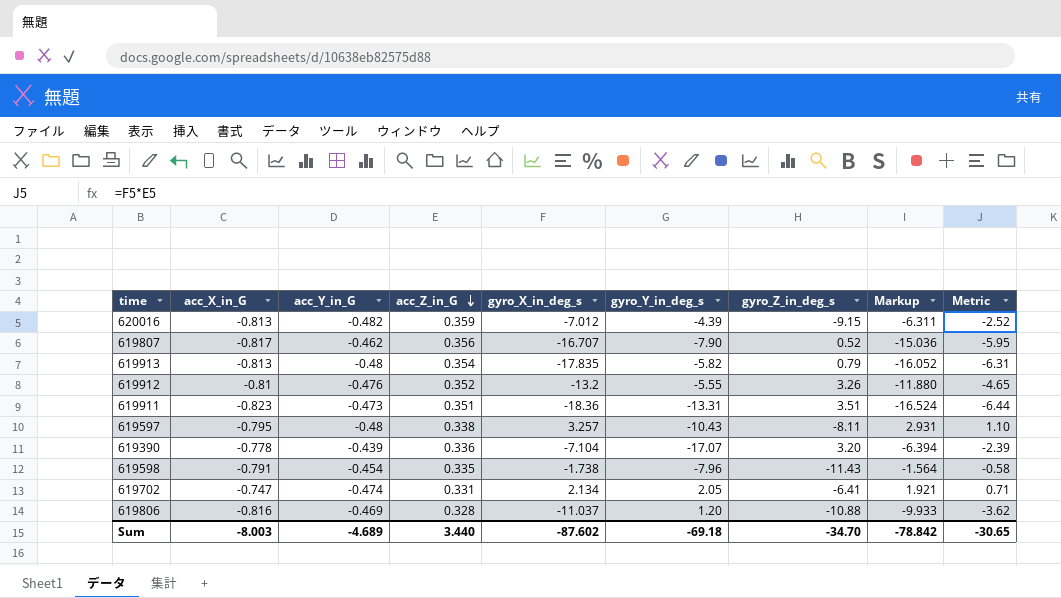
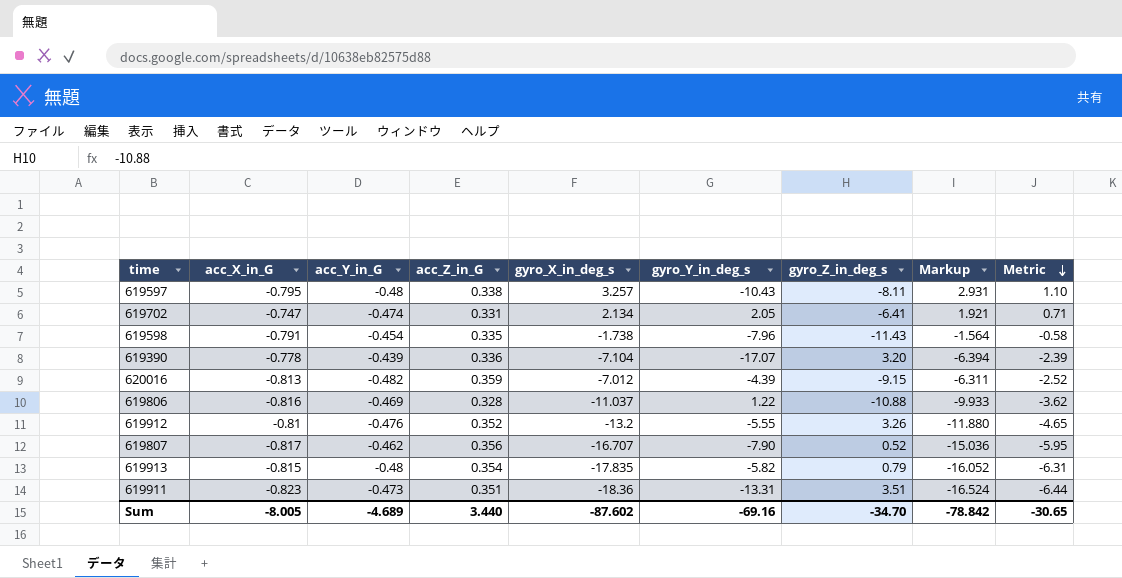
row order: acc_Z_in_G descending -> Metric descending
619806 | gyro_Y_in_deg_s: 1.20 -> 1.22
619913 | acc_X_in_G: -0.813 -> -0.815
Sum | acc_X_in_G: -8.003 -> -8.005
Sum | gyro_Y_in_deg_s: -69.18 -> -69.16

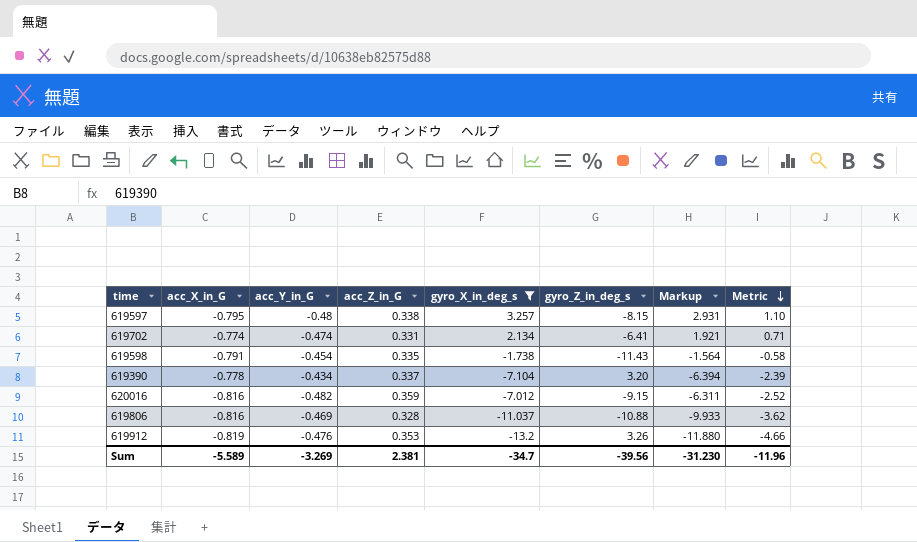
filter: none -> gyro_X_in_deg_s >= -13.2
column gyro_Y_in_deg_s | position: 6 -> none
619597 | gyro_Z_in_deg_s: -8.11 -> -8.15
619702 | acc_X_in_G: -0.747 -> -0.774
619390 | acc_Y_in_G: -0.439 -> -0.434
619390 | acc_Z_in_G: 0.336 -> 0.337
620016 | acc_X_in_G: -0.813 -> -0.816
619912 | acc_X_in_G: -0.81 -> -0.819
619912 | acc_Z_in_G: 0.352 -> 0.353
619912 | Metric: -4.65 -> -4.66
Sum | acc_X_in_G: -8.005 -> -5.589
Sum | acc_Y_in_G: -4.689 -> -3.269
Sum | acc_Z_in_G: 3.440 -> 2.381
Sum | gyro_X_in_deg_s: -87.602 -> -34.7
Sum | gyro_Z_in_deg_s: -34.70 -> -39.56
Sum | Markup: -78.842 -> -31.230
Sum | Metric: -30.65 -> -11.96

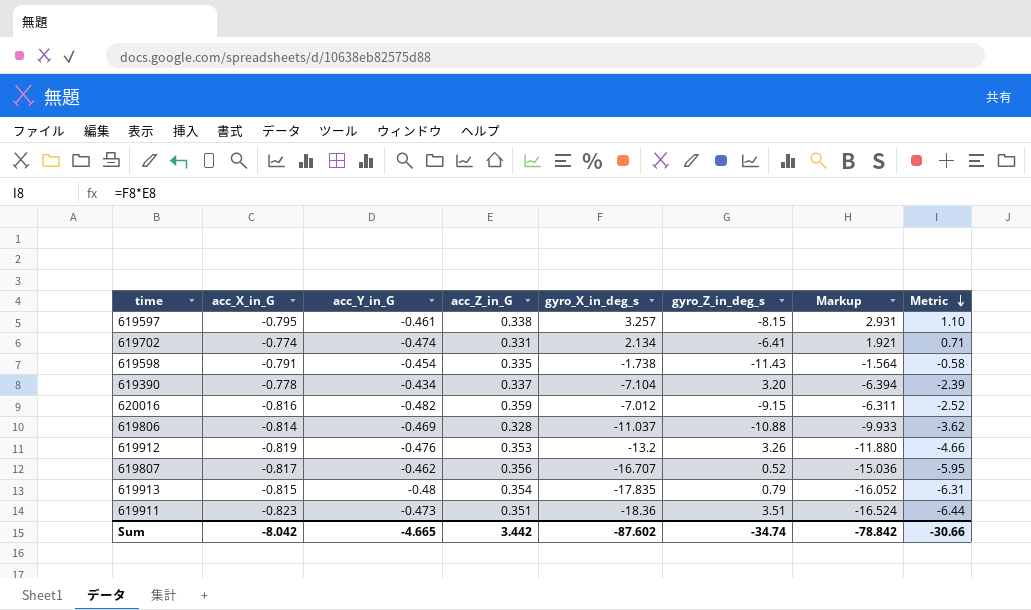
filter: gyro_X_in_deg_s >= -13.2 -> none
619597 | acc_Y_in_G: -0.48 -> -0.461
619806 | acc_X_in_G: -0.816 -> -0.814
Sum | acc_X_in_G: -5.589 -> -8.042
Sum | acc_Y_in_G: -3.269 -> -4.665
Sum | acc_Z_in_G: 2.381 -> 3.442
Sum | gyro_X_in_deg_s: -34.7 -> -87.602
Sum | gyro_Z_in_deg_s: -39.56 -> -34.74
Sum | Markup: -31.230 -> -78.842
Sum | Metric: -11.96 -> -30.66

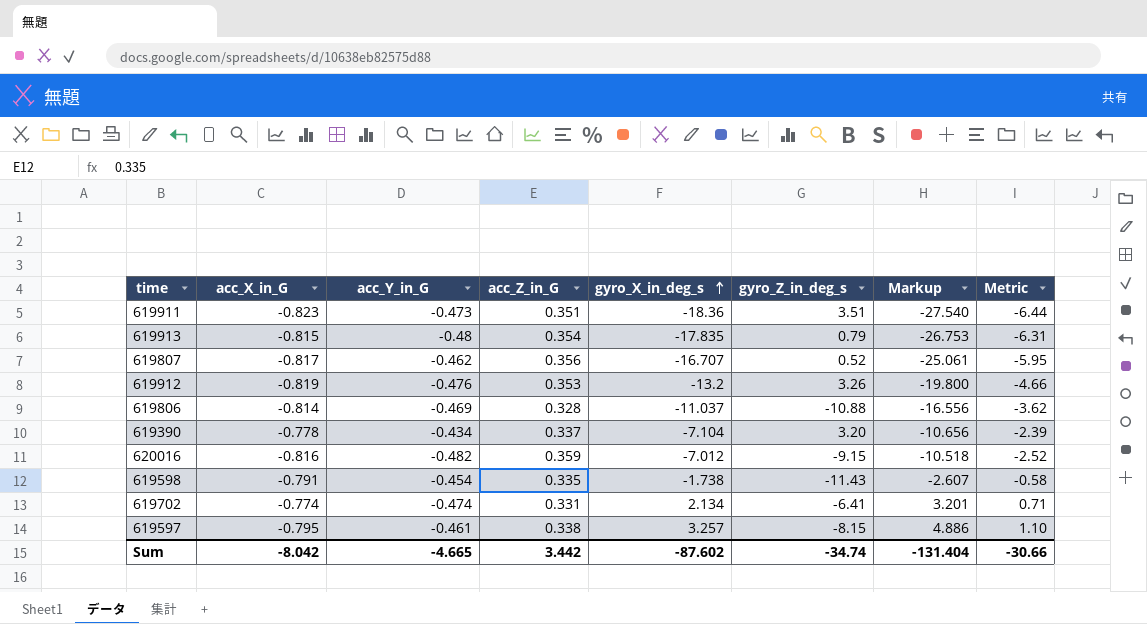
row order: Metric descending -> gyro_X_in_deg_s ascending
column Markup | formula: [gyro_X_in_deg_s] * 0.9 -> [gyro_X_in_deg_s] * 1.5
Sum | Markup: -78.842 -> -131.404

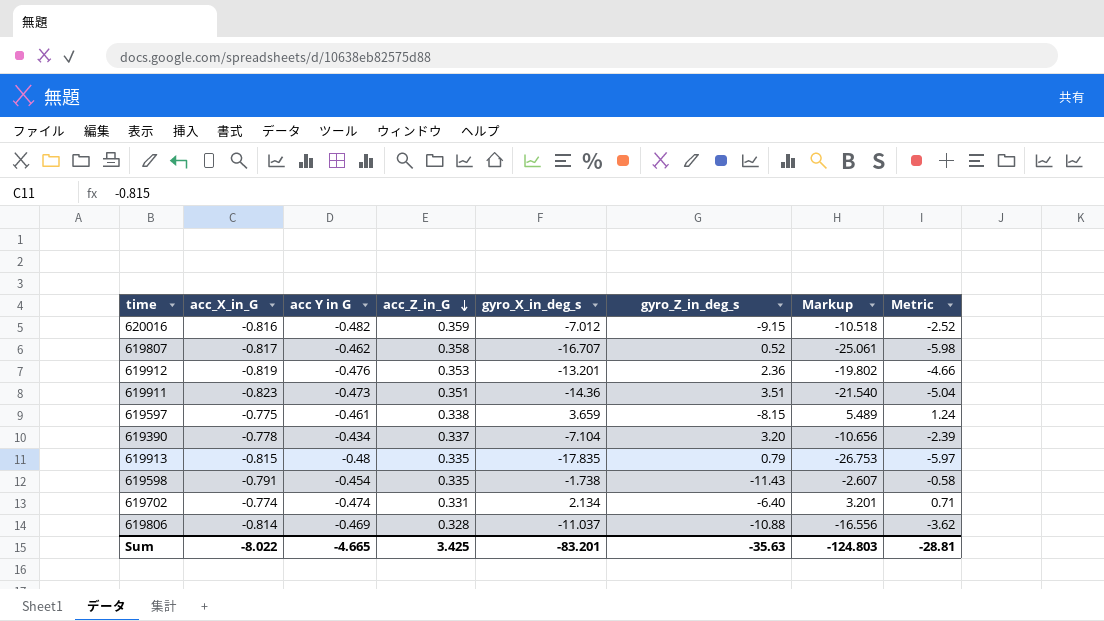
row order: gyro_X_in_deg_s ascending -> acc_Z_in_G descending
column name: acc_Y_in_G -> acc Y in G
619807 | acc_Z_in_G: 0.356 -> 0.358
619807 | Metric: -5.95 -> -5.98
619912 | gyro_X_in_deg_s: -13.2 -> -13.201
619912 | gyro_Z_in_deg_s: 3.26 -> 2.36
619912 | Markup: -19.800 -> -19.802
619911 | gyro_X_in_deg_s: -18.36 -> -14.36
619911 | Markup: -27.540 -> -21.540
619911 | Metric: -6.44 -> -5.04
619597 | acc_X_in_G: -0.795 -> -0.775
619597 | gyro_X_in_deg_s: 3.257 -> 3.659
619597 | Markup: 4.886 -> 5.489
619597 | Metric: 1.10 -> 1.24
619913 | acc_Z_in_G: 0.354 -> 0.335
619913 | Metric: -6.31 -> -5.97
619702 | gyro_Z_in_deg_s: -6.41 -> -6.40
Sum | acc_X_in_G: -8.042 -> -8.022
Sum | acc_Z_in_G: 3.442 -> 3.425
Sum | gyro_X_in_deg_s: -87.602 -> -83.201
Sum | gyro_Z_in_deg_s: -34.74 -> -35.63
Sum | Markup: -131.404 -> -124.803
Sum | Metric: -30.66 -> -28.81

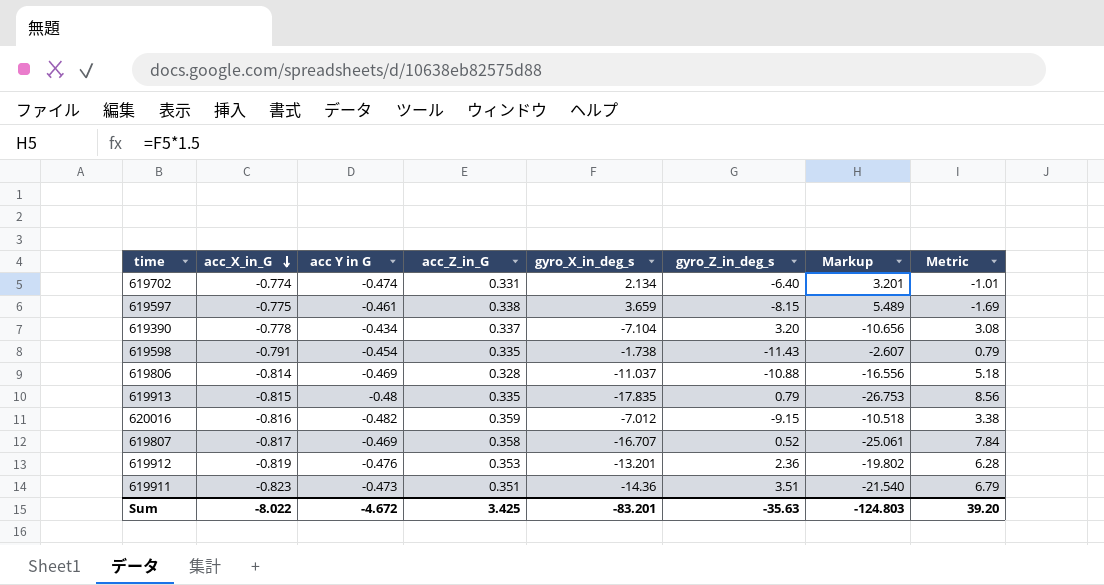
row order: acc_Z_in_G descending -> acc_X_in_G descending
column Metric | formula: [acc_Z_in_G] * [gyro_X_in_deg_s] -> [acc Y in G] * [gyro_X_in_deg_s]
619807 | acc Y in G: -0.462 -> -0.469
Sum | acc Y in G: -4.665 -> -4.672
Sum | Metric: -28.81 -> 39.20

